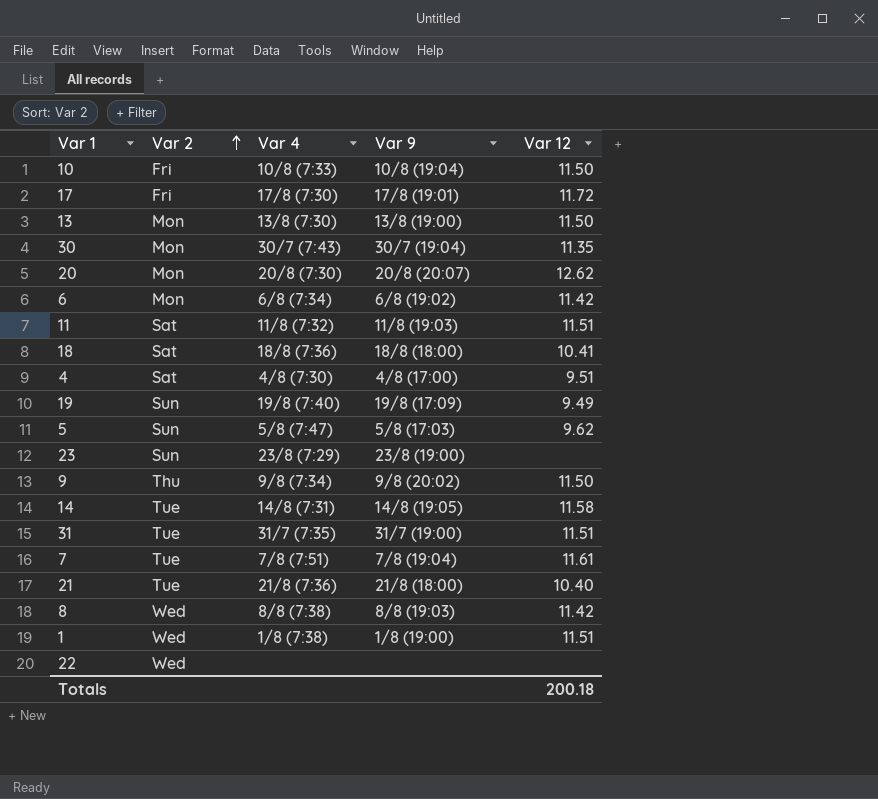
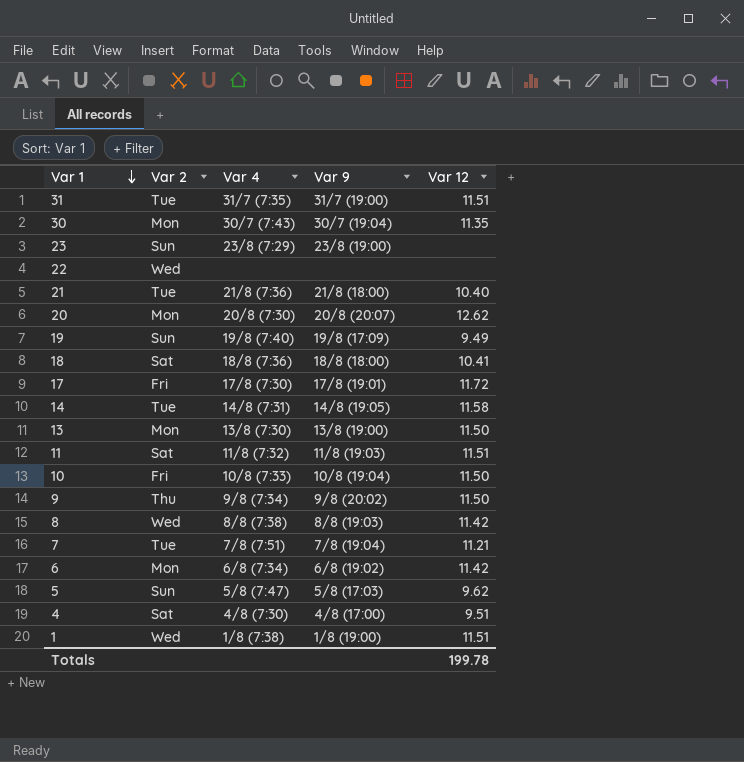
row order: Var 2 ascending -> Var 1 descending
7 | Var 12: 11.61 -> 11.21
Totals | Var 12: 200.18 -> 199.78

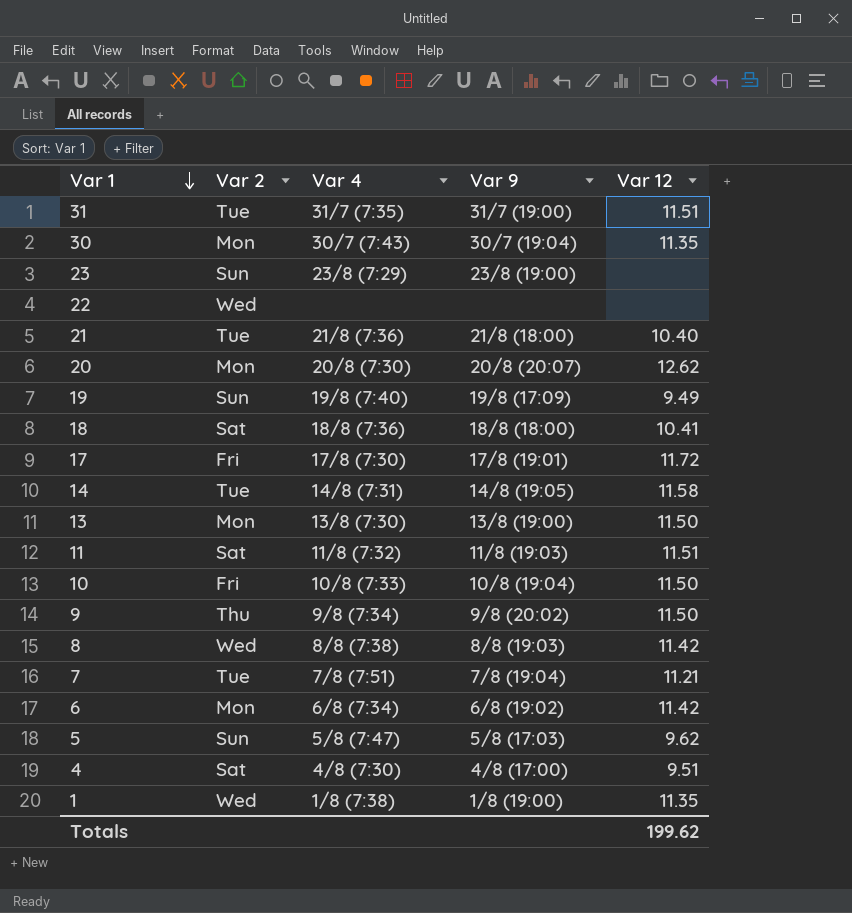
1 | Var 12: 11.51 -> 11.35
Totals | Var 12: 199.78 -> 199.62

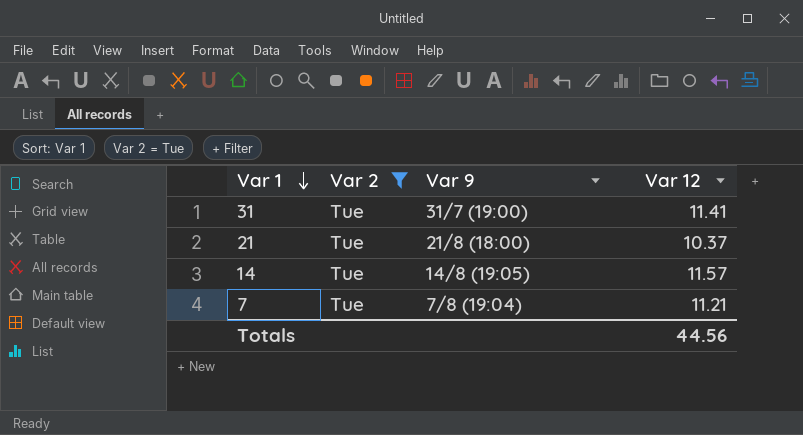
filter: none -> Var 2 = Tue
column Var 4 | position: 3 -> none
31 | Var 12: 11.51 -> 11.41
21 | Var 12: 10.40 -> 10.37
14 | Var 12: 11.58 -> 11.57
Totals | Var 12: 199.62 -> 44.56

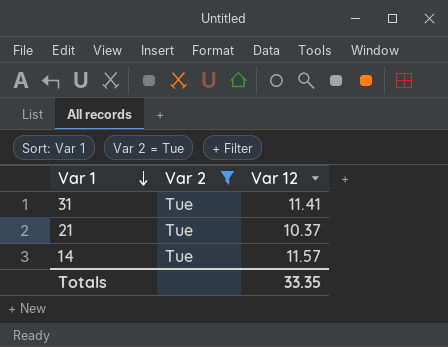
column Var 9 | position: 3 -> none
row 7: Tue | 7/8 (19:04) | 11.21 -> none
Totals | Var 12: 44.56 -> 33.35

